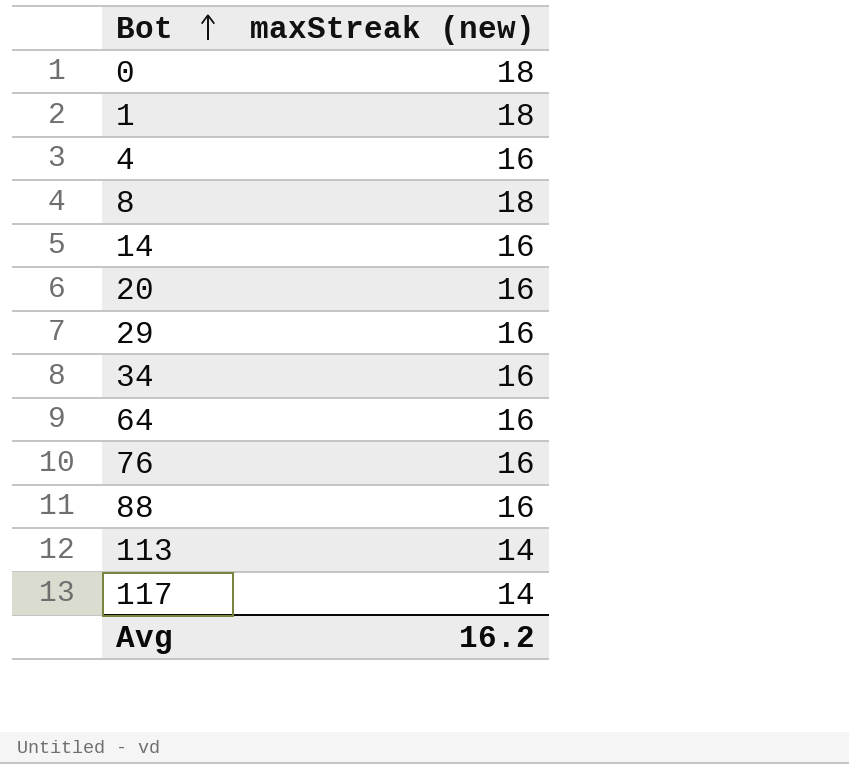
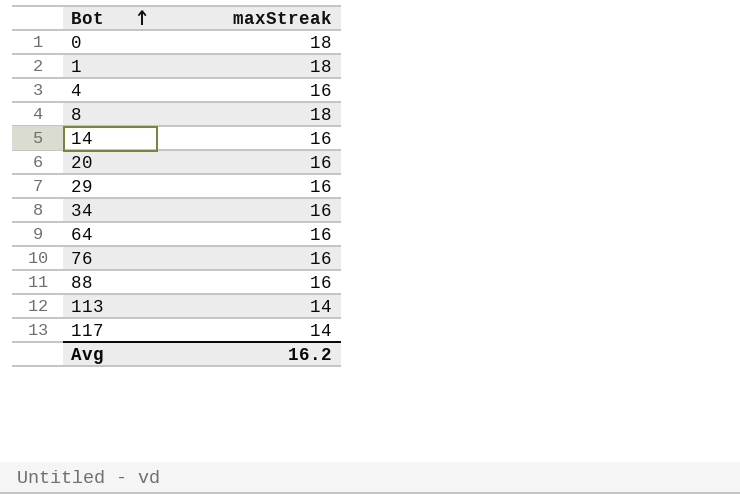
column name: maxStreak (new) -> maxStreak

